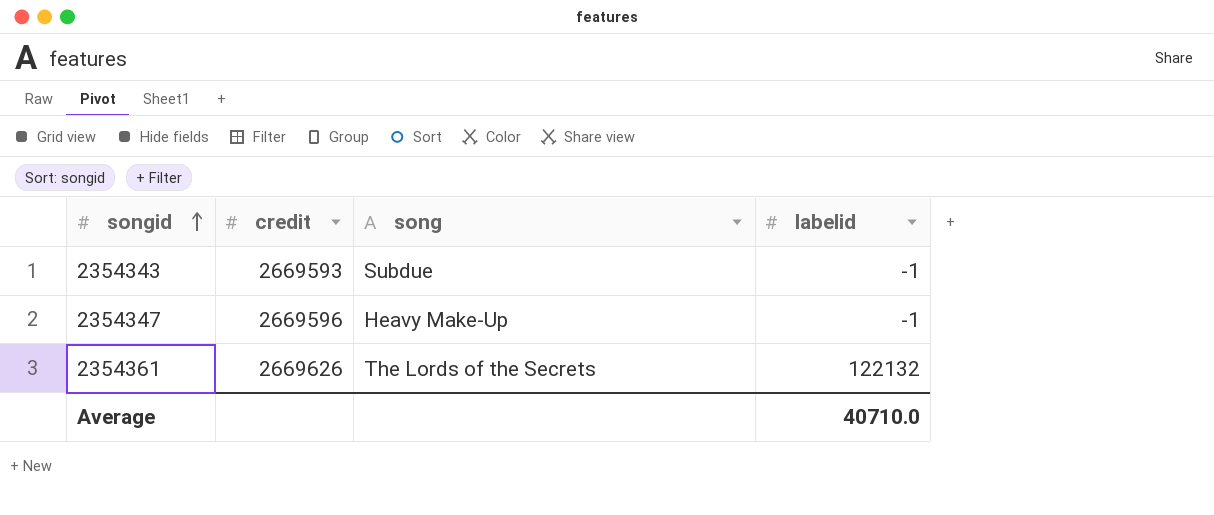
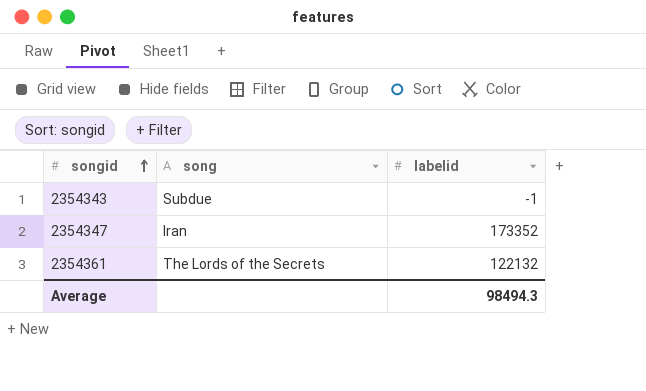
column credit | position: 2 -> none
2354347 | song: Heavy Make‐Up -> Iran
2354347 | labelid: -1 -> 173352
Average | labelid: 40710.0 -> 98494.3

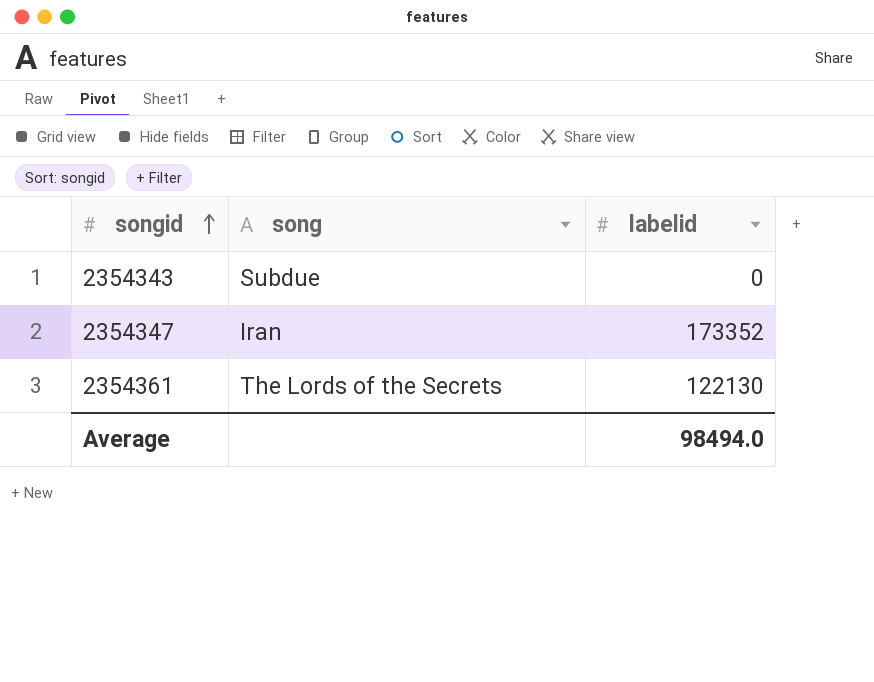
2354343 | labelid: -1 -> 0
2354361 | labelid: 122132 -> 122130
Average | labelid: 98494.3 -> 98494.0

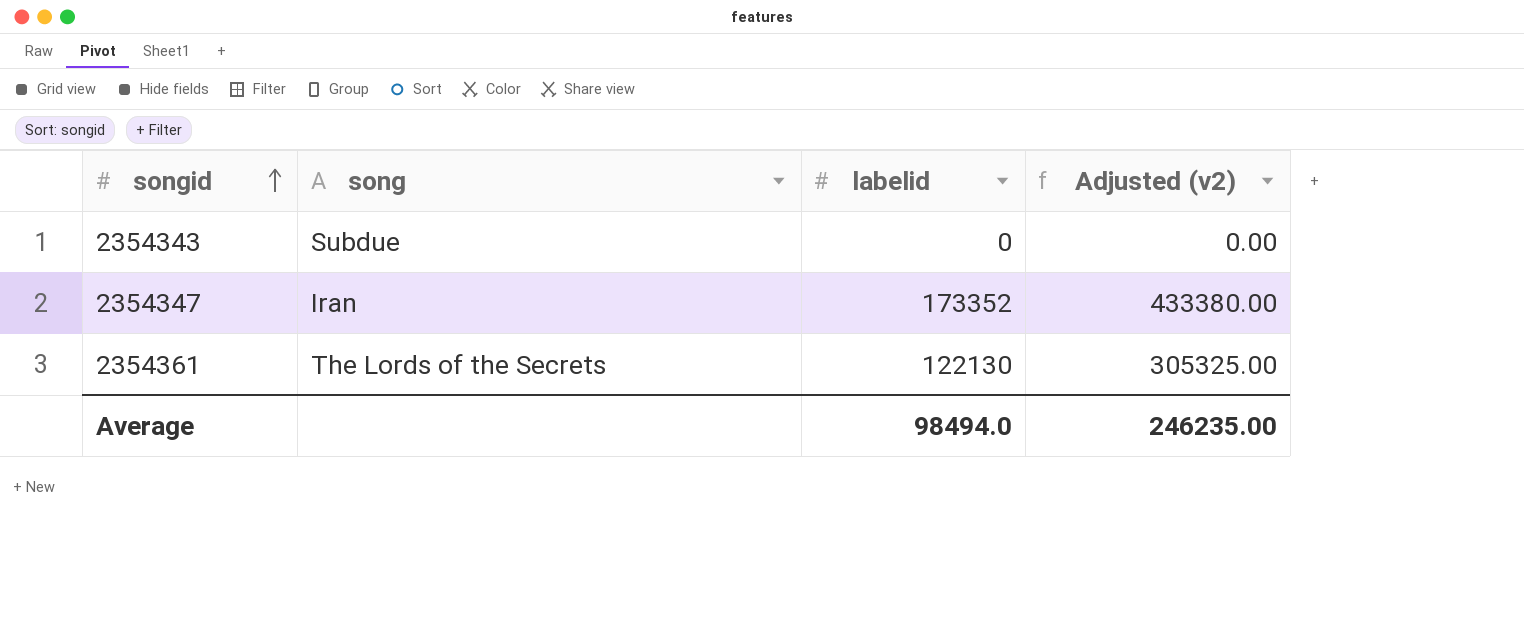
column Adjusted (v2) | formula: none -> [labelid] * 2.5

